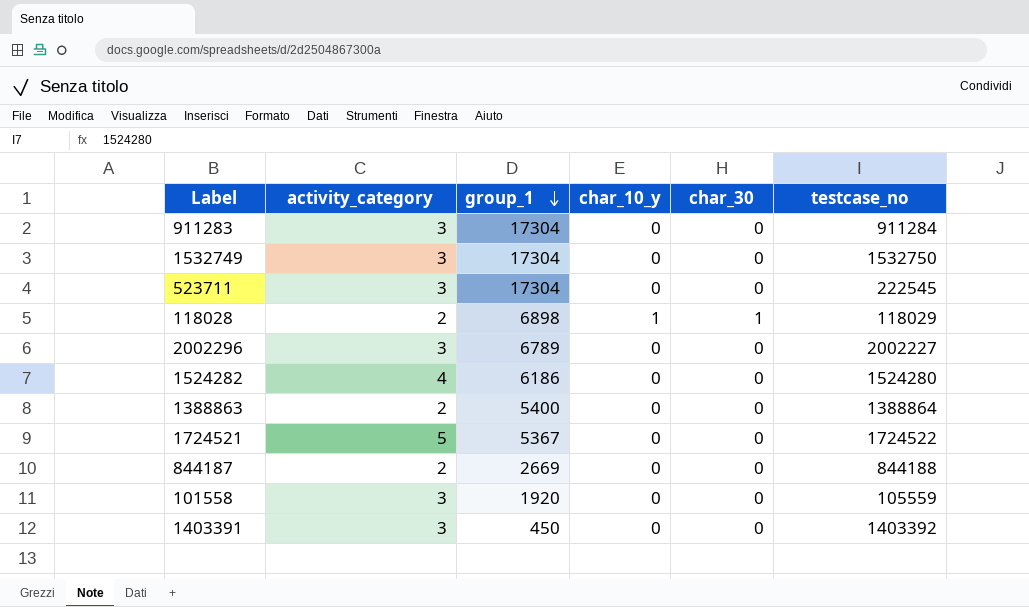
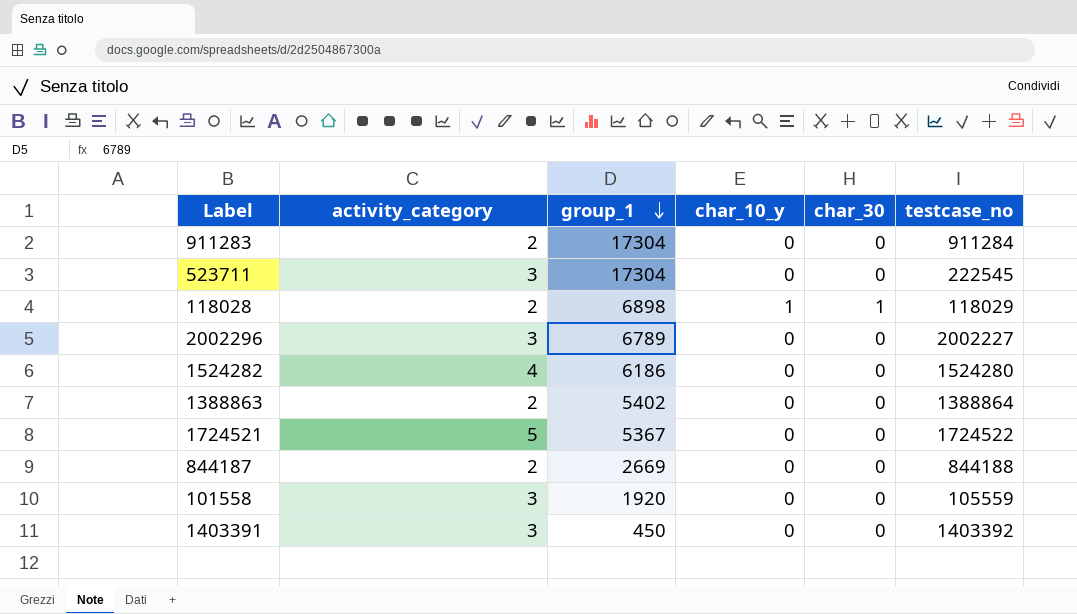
row 1532749: 3 | 17304 | 0 | 0 | 1532750 -> none
911283 | activity_category: 3 -> 2
1388863 | group_1: 5400 -> 5402

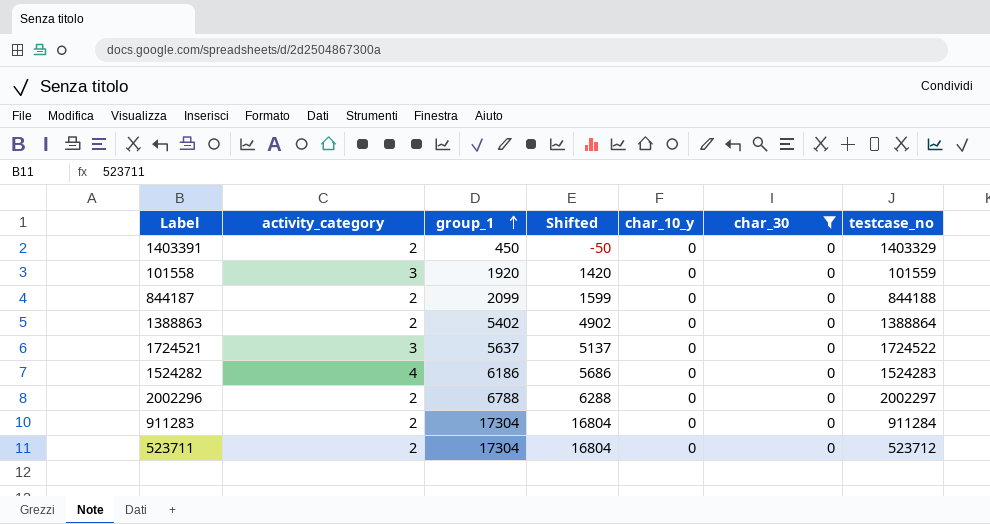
filter: none -> char_30 = 0
row order: group_1 descending -> group_1 ascending
column Shifted | formula: none -> [group_1] - 500
1403391 | activity_category: 3 -> 2
1403391 | testcase_no: 1403392 -> 1403329
101558 | testcase_no: 105559 -> 101559
844187 | group_1: 2669 -> 2099
1724521 | activity_category: 5 -> 3
1724521 | group_1: 5367 -> 5637
1524282 | testcase_no: 1524280 -> 1524283
2002296 | activity_category: 3 -> 2
2002296 | group_1: 6789 -> 6788
2002296 | testcase_no: 2002227 -> 2002297
523711 | activity_category: 3 -> 2
523711 | testcase_no: 222545 -> 523712

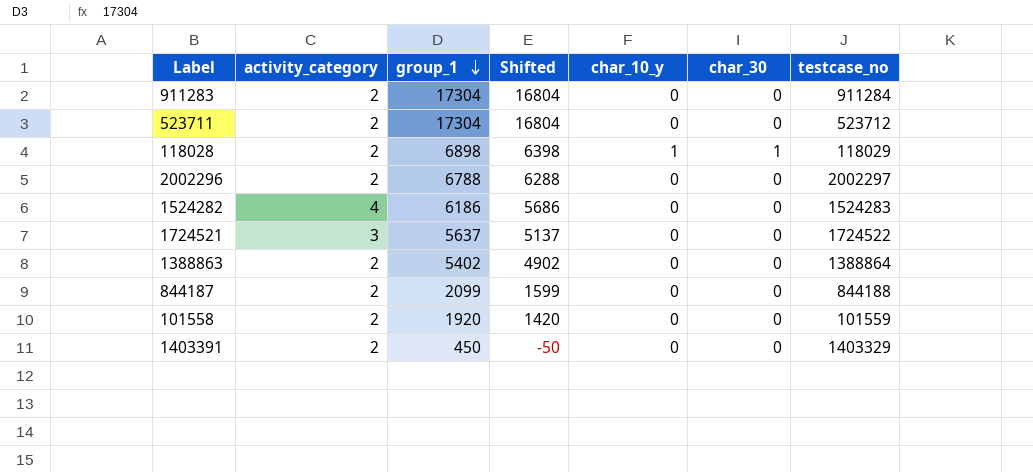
filter: char_30 = 0 -> none
row order: group_1 ascending -> group_1 descending
101558 | activity_category: 3 -> 2

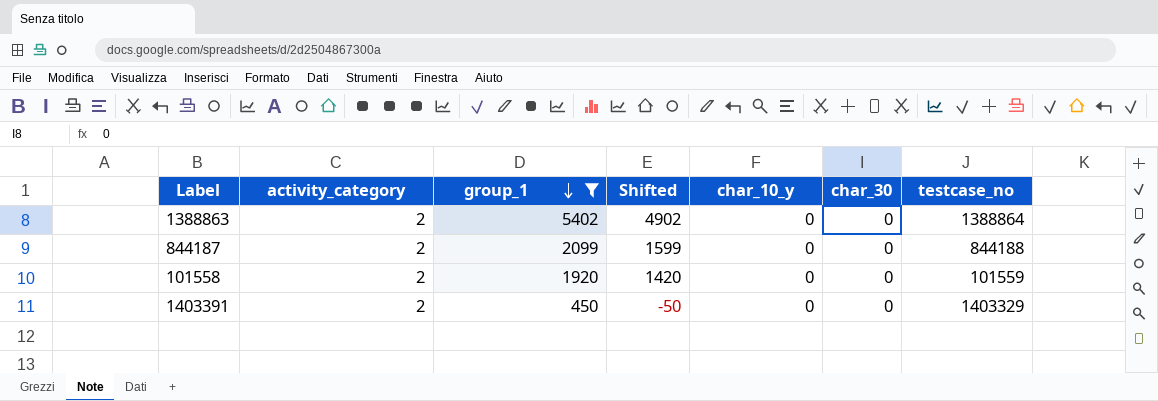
filter: none -> group_1 <= 5402

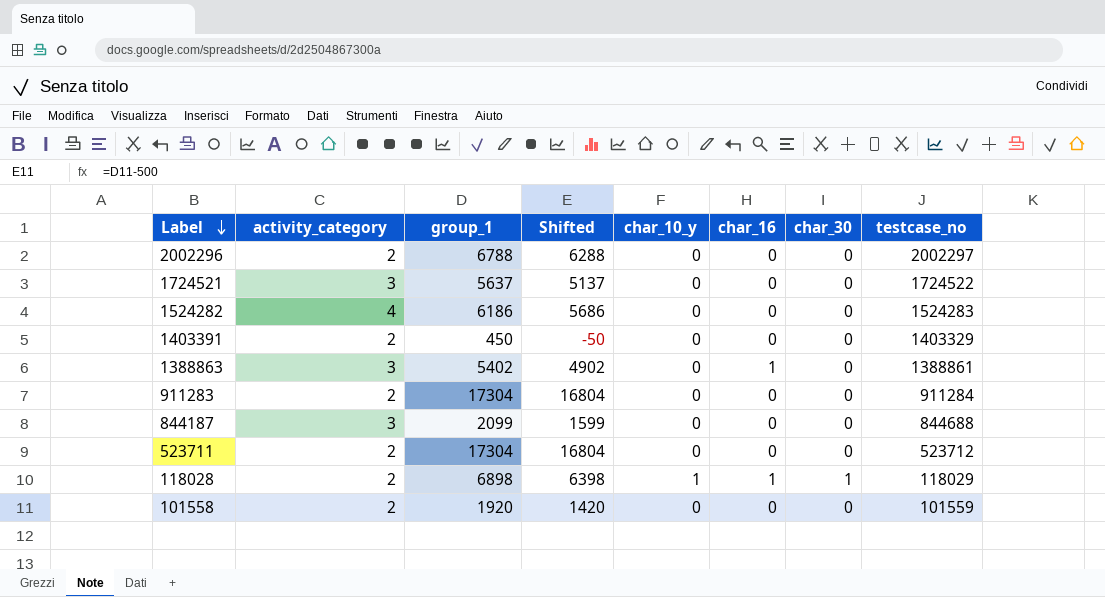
filter: group_1 <= 5402 -> none
row order: group_1 descending -> Label descending
column char_16 | position: none -> 6
1388863 | activity_category: 2 -> 3
1388863 | testcase_no: 1388864 -> 1388861
844187 | activity_category: 2 -> 3
844187 | testcase_no: 844188 -> 844688

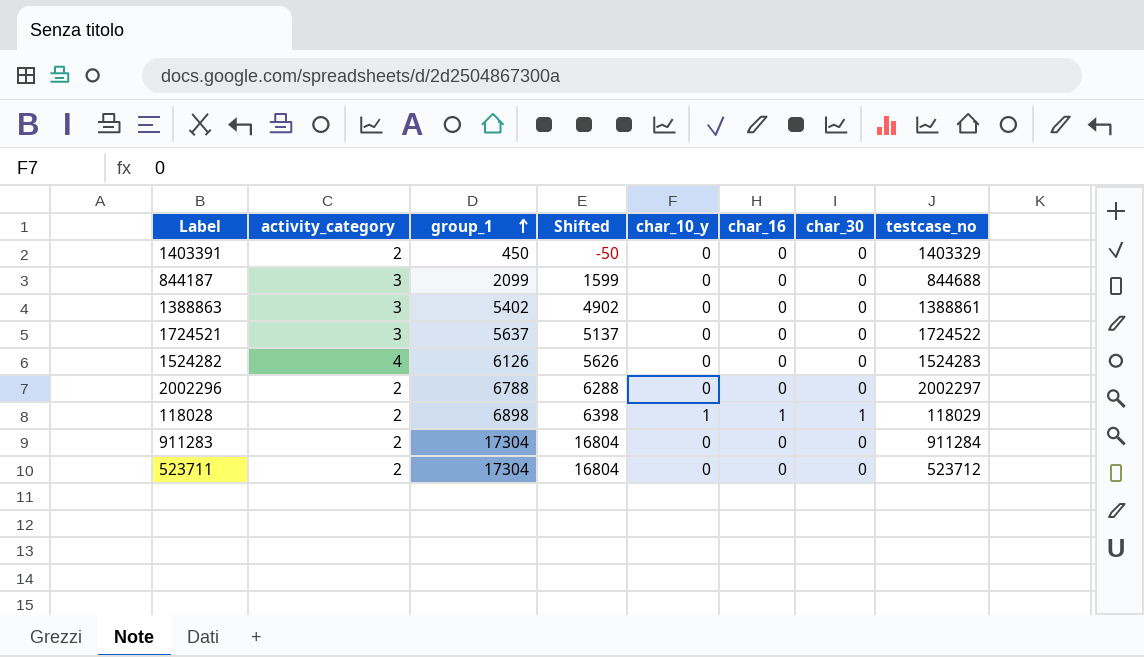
row order: Label descending -> group_1 ascending
row 101558: 2 | 1920 | 1420 | 0 | 0 | 0 | 101559 -> none
1388863 | char_16: 1 -> 0
1524282 | group_1: 6186 -> 6126
1524282 | Shifted: 5686 -> 5626

